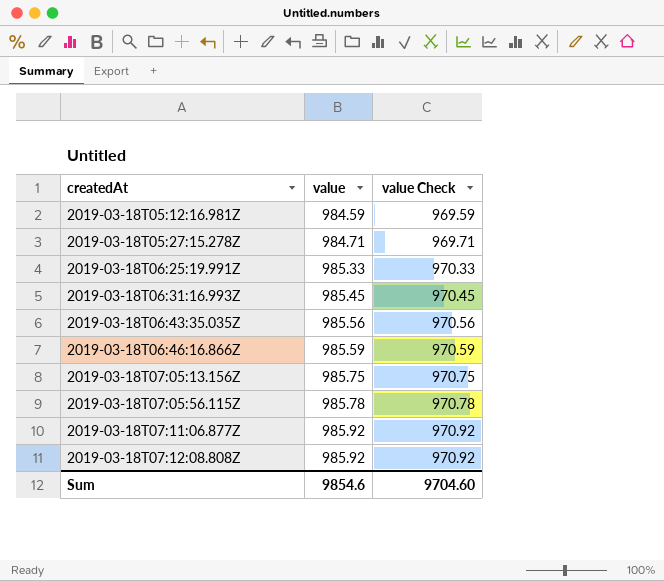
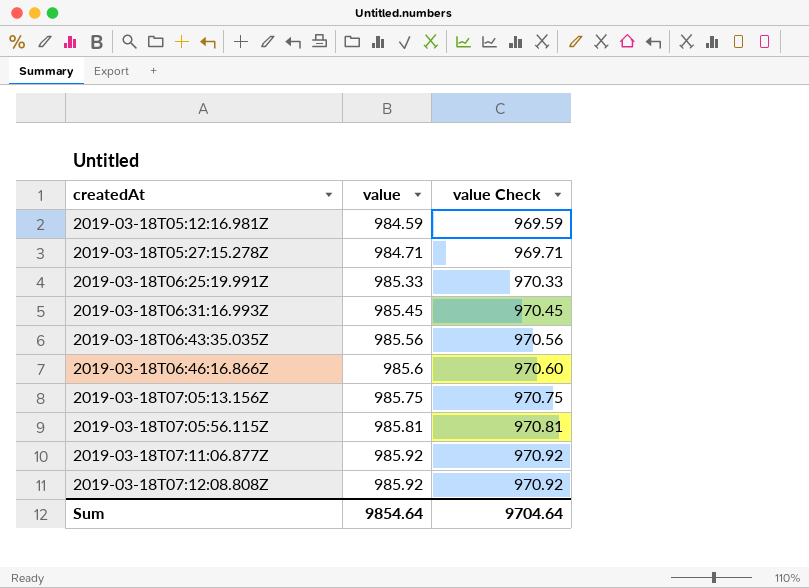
2019-03-18T06:46:16.866Z | value: 985.59 -> 985.6
2019-03-18T06:46:16.866Z | value Check: 970.59 -> 970.60
2019-03-18T07:05:56.115Z | value: 985.78 -> 985.81
2019-03-18T07:05:56.115Z | value Check: 970.78 -> 970.81
Sum | value: 9854.6 -> 9854.64
Sum | value Check: 9704.60 -> 9704.64

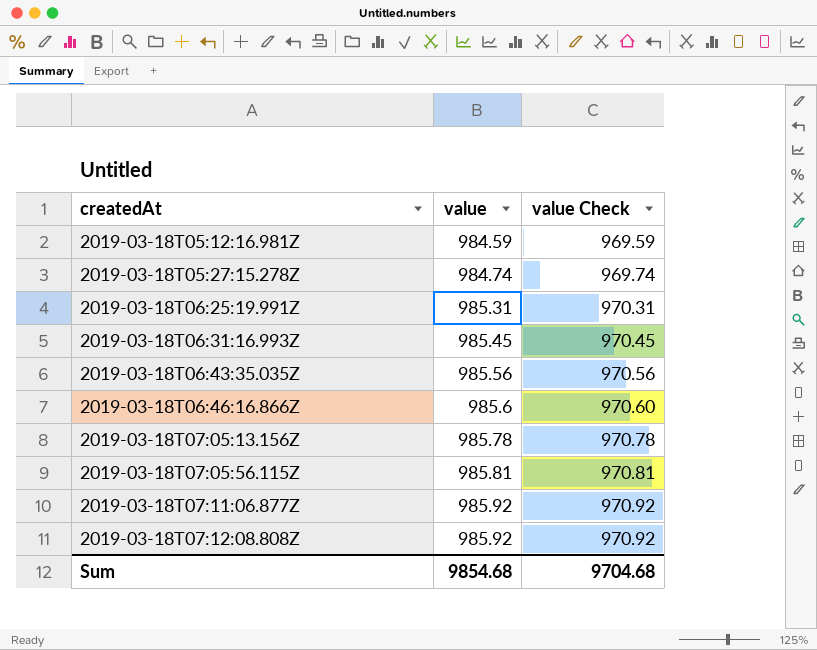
2019-03-18T05:27:15.278Z | value: 984.71 -> 984.74
2019-03-18T05:27:15.278Z | value Check: 969.71 -> 969.74
2019-03-18T06:25:19.991Z | value: 985.33 -> 985.31
2019-03-18T06:25:19.991Z | value Check: 970.33 -> 970.31
2019-03-18T07:05:13.156Z | value: 985.75 -> 985.78
2019-03-18T07:05:13.156Z | value Check: 970.75 -> 970.78
Sum | value: 9854.64 -> 9854.68
Sum | value Check: 9704.64 -> 9704.68

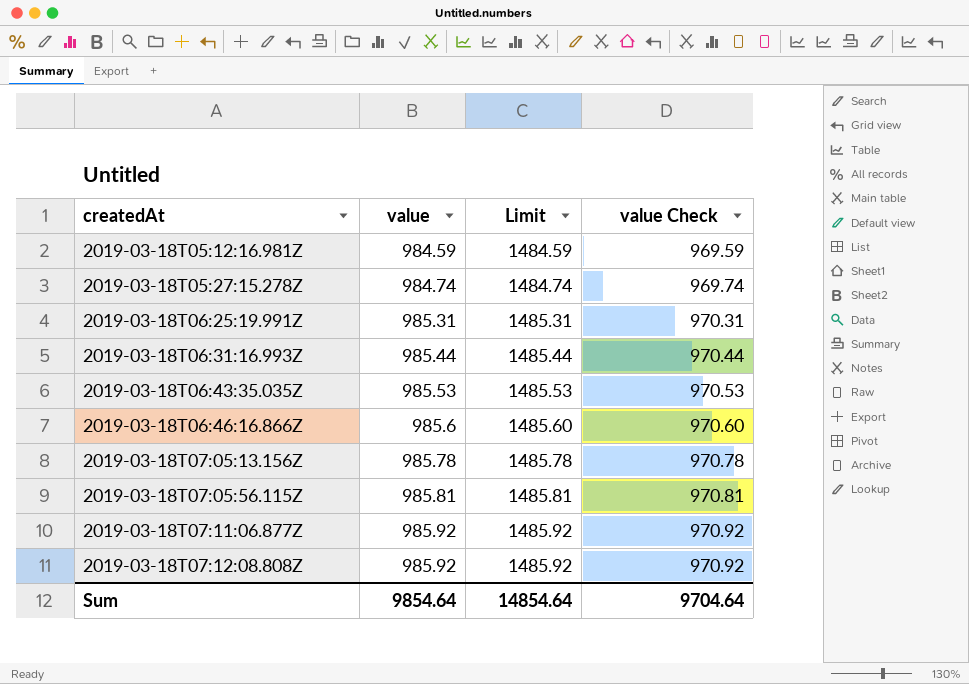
column Limit | formula: none -> [value] + 500
2019-03-18T06:31:16.993Z | value: 985.45 -> 985.44
2019-03-18T06:31:16.993Z | value Check: 970.45 -> 970.44
2019-03-18T06:43:35.035Z | value: 985.56 -> 985.53
2019-03-18T06:43:35.035Z | value Check: 970.56 -> 970.53
Sum | value: 9854.68 -> 9854.64
Sum | value Check: 9704.68 -> 9704.64

